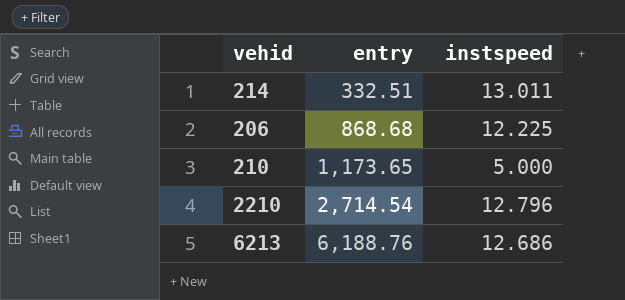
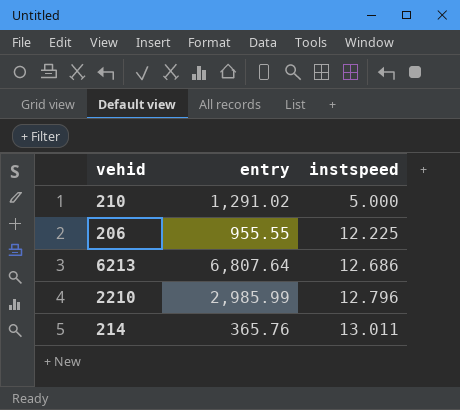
row order: entry ascending -> instspeed ascending
210 | entry: 1,173.65 -> 1,291.02
206 | entry: 868.68 -> 955.55
6213 | entry: 6,188.76 -> 6,807.64
2210 | entry: 2,714.54 -> 2,985.99
214 | entry: 332.51 -> 365.76

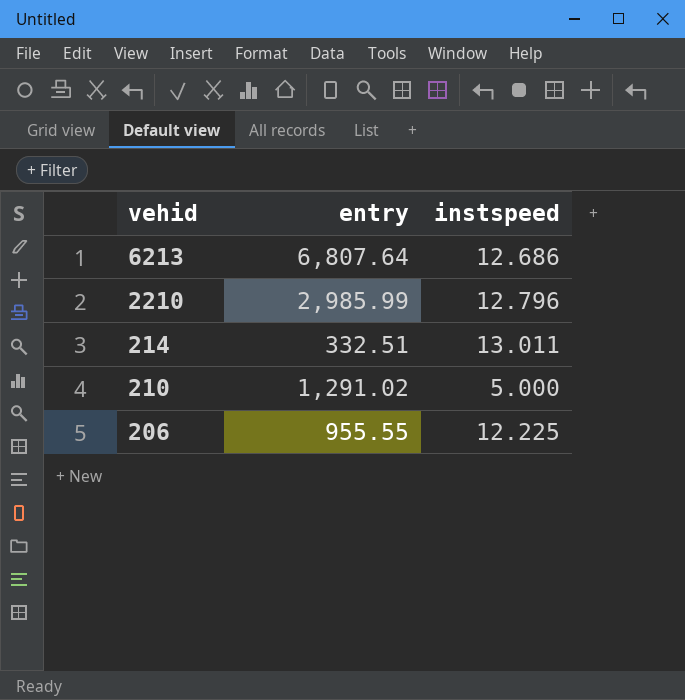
row order: instspeed ascending -> vehid descending
214 | entry: 365.76 -> 332.51

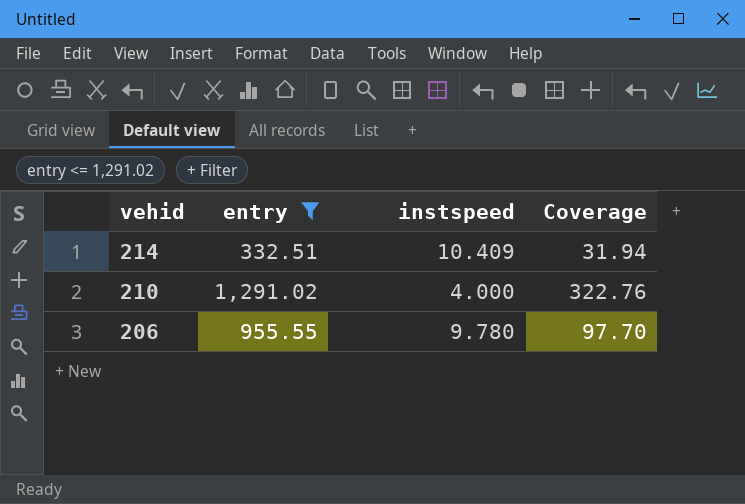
filter: none -> entry <= 1,291.02
column Coverage | formula: none -> [entry] / [instspeed]
214 | instspeed: 13.011 -> 10.409
210 | instspeed: 5.000 -> 4.000
206 | instspeed: 12.225 -> 9.780

